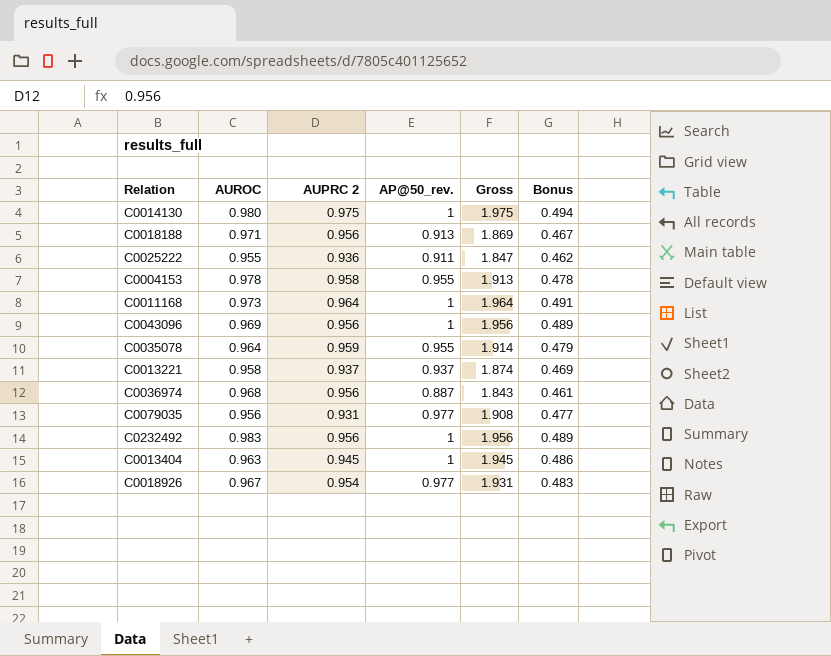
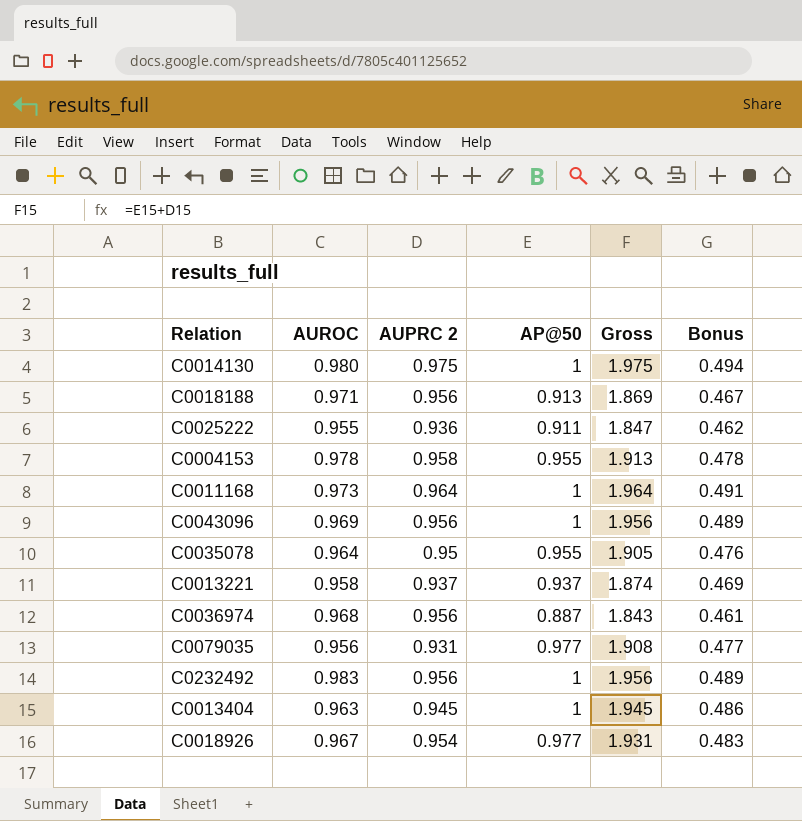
column name: AP@50_rev. -> AP@50
C0035078 | AUPRC 2: 0.959 -> 0.95
C0035078 | Gross: 1.914 -> 1.905
C0035078 | Bonus: 0.479 -> 0.476

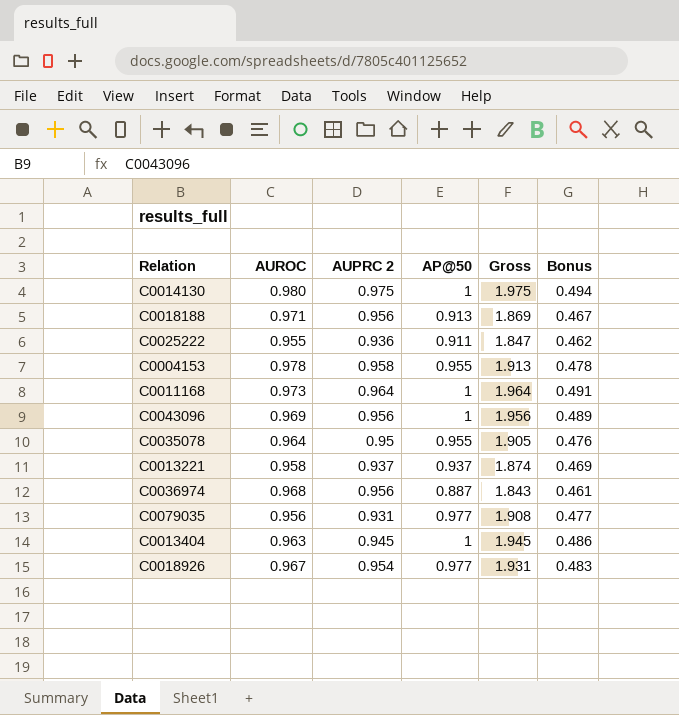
row C0232492: 0.983 | 0.956 | 1 | 1.956 | 0.489 -> none

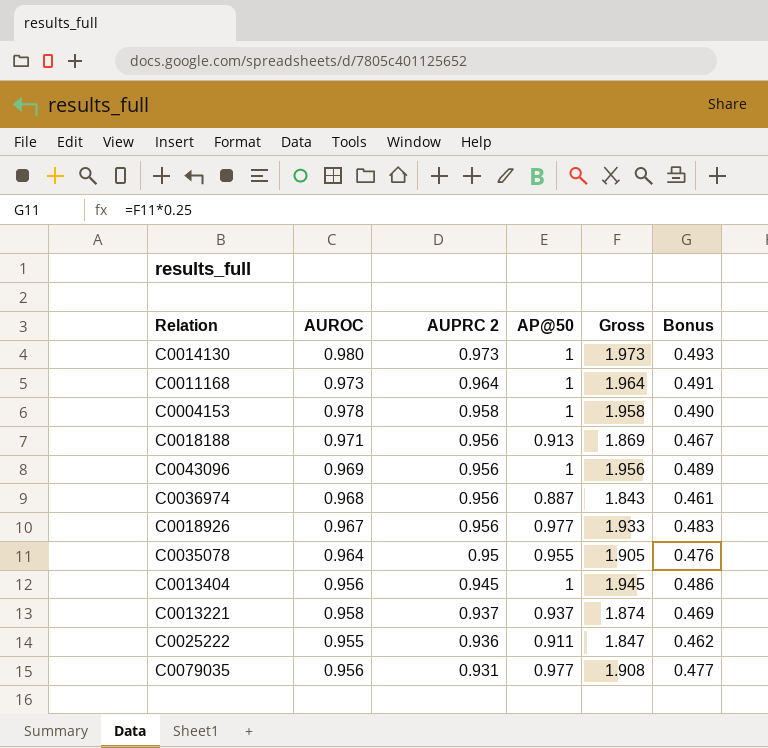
row order: none -> AUPRC 2 descending
C0014130 | AUPRC 2: 0.975 -> 0.973
C0014130 | Gross: 1.975 -> 1.973
C0014130 | Bonus: 0.494 -> 0.493
C0004153 | AP@50: 0.955 -> 1
C0004153 | Gross: 1.913 -> 1.958
C0004153 | Bonus: 0.478 -> 0.490
C0018926 | AUPRC 2: 0.954 -> 0.956
C0018926 | Gross: 1.931 -> 1.933
C0013404 | AUROC: 0.963 -> 0.956

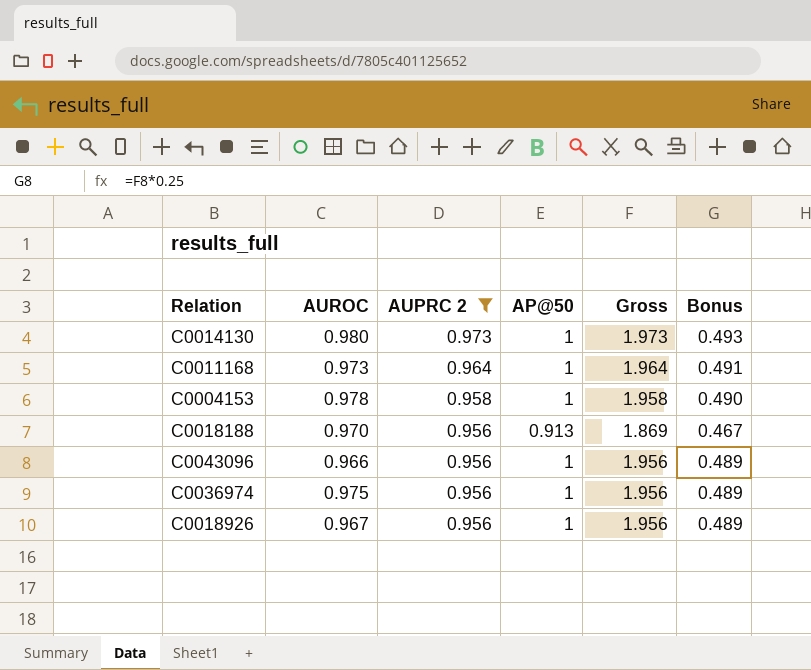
filter: none -> AUPRC 2 >= 0.956
C0018188 | AUROC: 0.971 -> 0.970
C0043096 | AUROC: 0.969 -> 0.966
C0036974 | AUROC: 0.968 -> 0.975
C0036974 | AP@50: 0.887 -> 1
C0036974 | Gross: 1.843 -> 1.956
C0036974 | Bonus: 0.461 -> 0.489
C0018926 | AP@50: 0.977 -> 1
C0018926 | Gross: 1.933 -> 1.956
C0018926 | Bonus: 0.483 -> 0.489

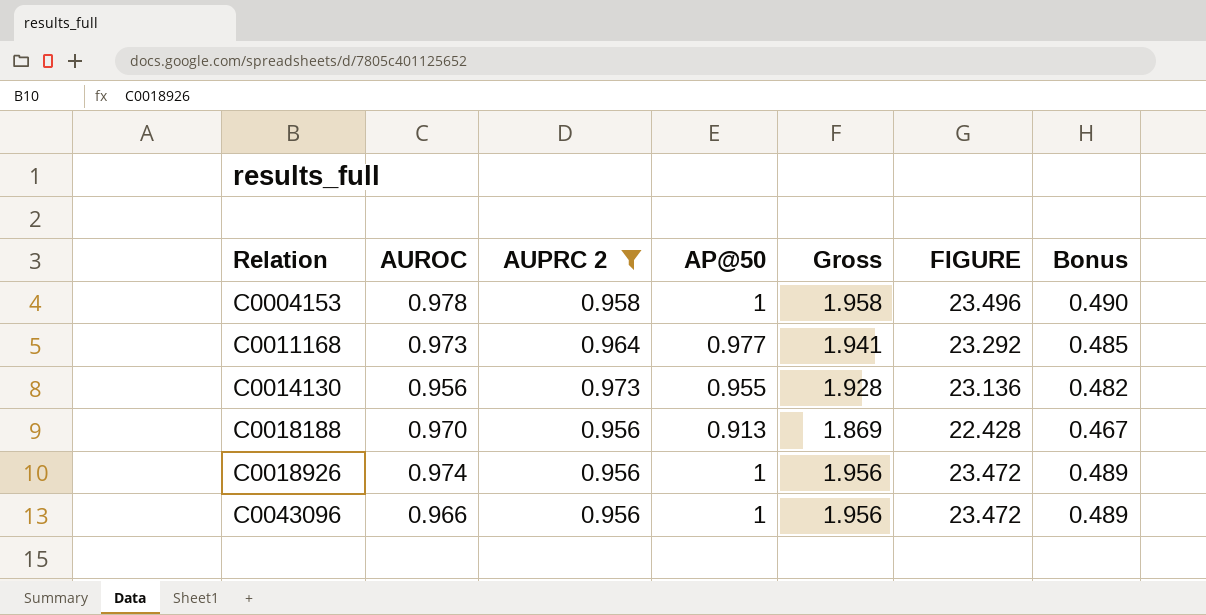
row order: AUPRC 2 descending -> Relation ascending
column FIGURE | formula: none -> [Gross] * 12
row C0036974: 0.975 | 0.956 | 1 | 1.956 | 0.489 -> none
C0011168 | AP@50: 1 -> 0.977
C0011168 | Gross: 1.964 -> 1.941
C0011168 | Bonus: 0.491 -> 0.485
C0014130 | AUROC: 0.980 -> 0.956
C0014130 | AP@50: 1 -> 0.955
C0014130 | Gross: 1.973 -> 1.928
C0014130 | Bonus: 0.493 -> 0.482
C0018926 | AUROC: 0.967 -> 0.974

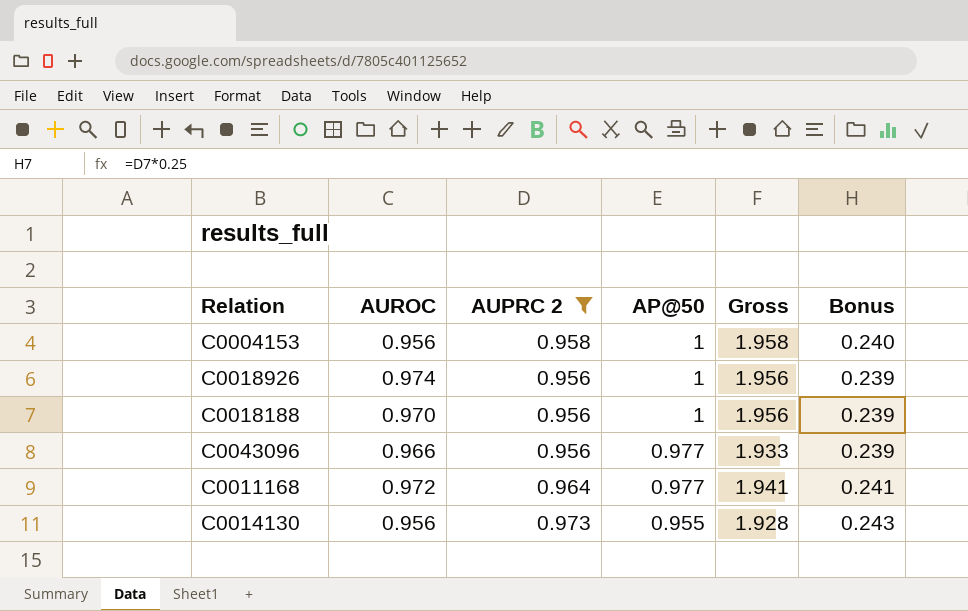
row order: Relation ascending -> AP@50 descending
column FIGURE | formula: [Gross] * 12 -> none
column Bonus | formula: [Gross] * 0.25 -> [AUPRC 2] * 0.25
C0004153 | AUROC: 0.978 -> 0.956
C0018188 | AP@50: 0.913 -> 1
C0018188 | Gross: 1.869 -> 1.956
C0043096 | AP@50: 1 -> 0.977
C0043096 | Gross: 1.956 -> 1.933
C0011168 | AUROC: 0.973 -> 0.972

